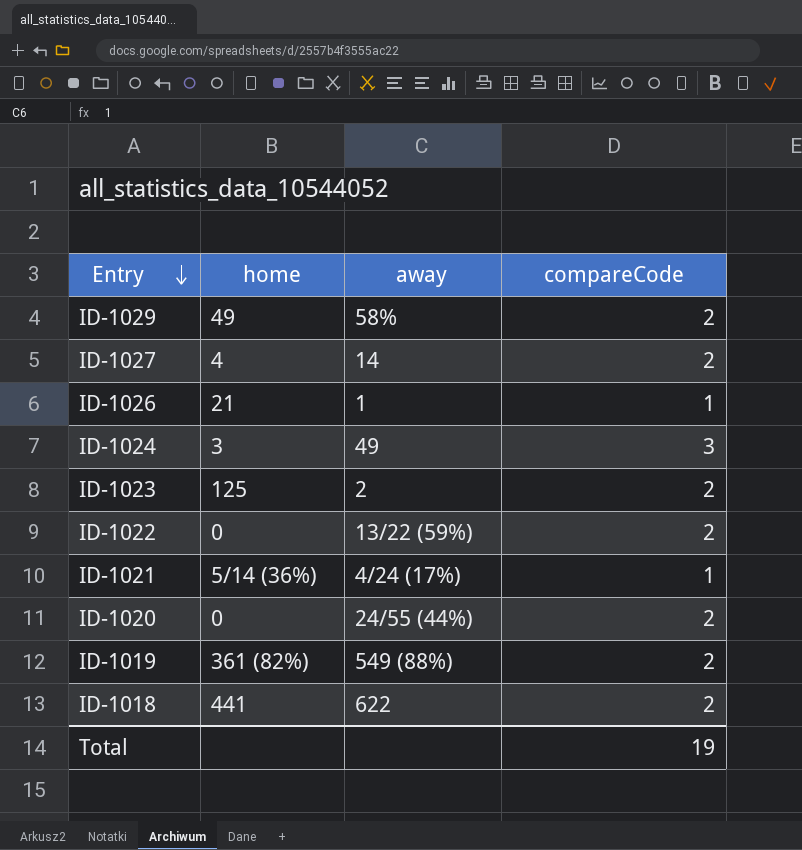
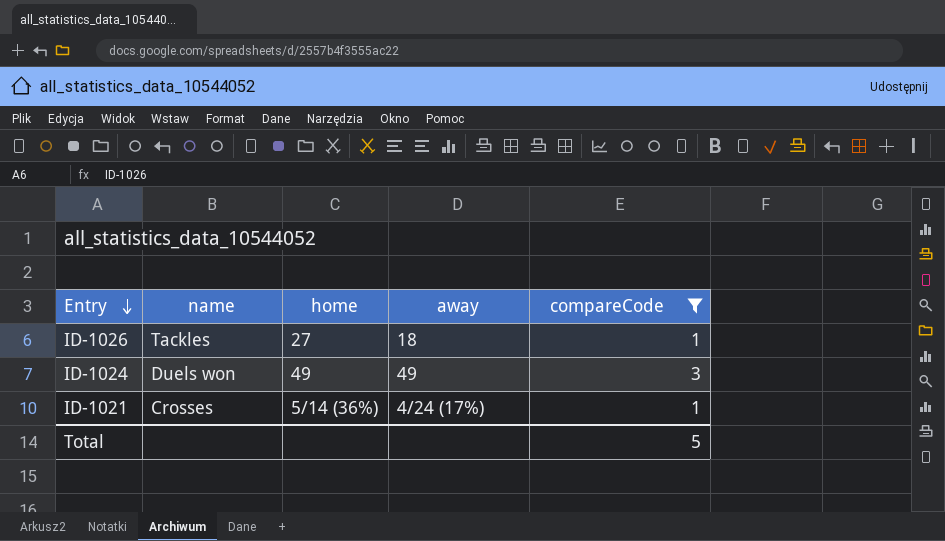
filter: none -> compareCode != 2
column name | position: none -> 2
ID-1026 | home: 21 -> 27
ID-1026 | away: 1 -> 18
ID-1024 | home: 3 -> 49
Total | compareCode: 19 -> 5

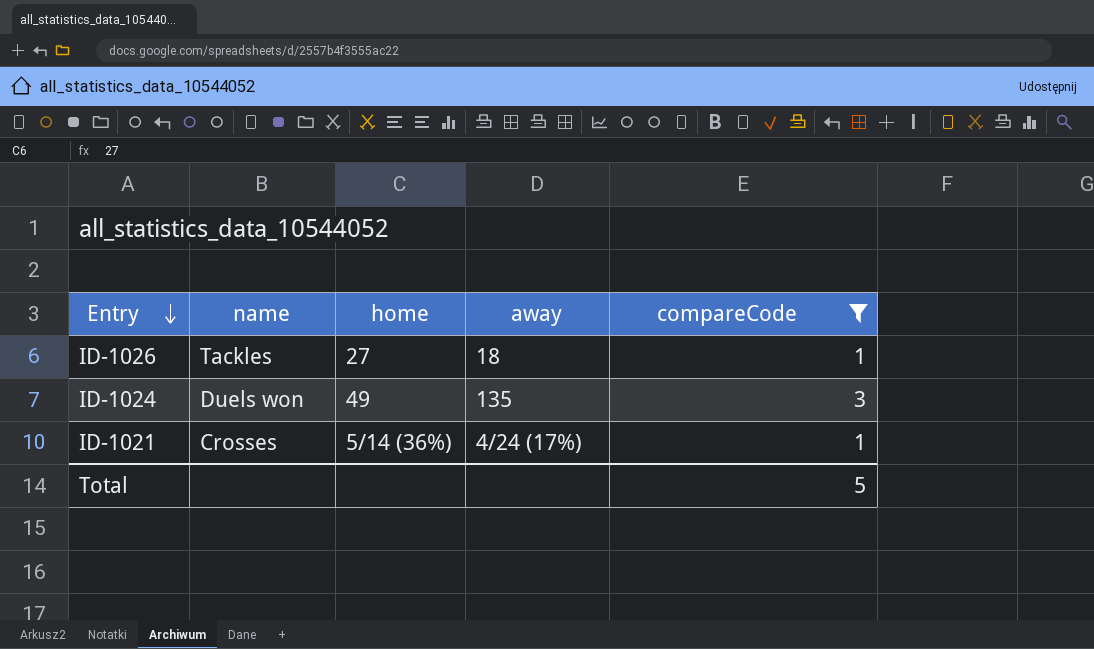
ID-1024 | away: 49 -> 135

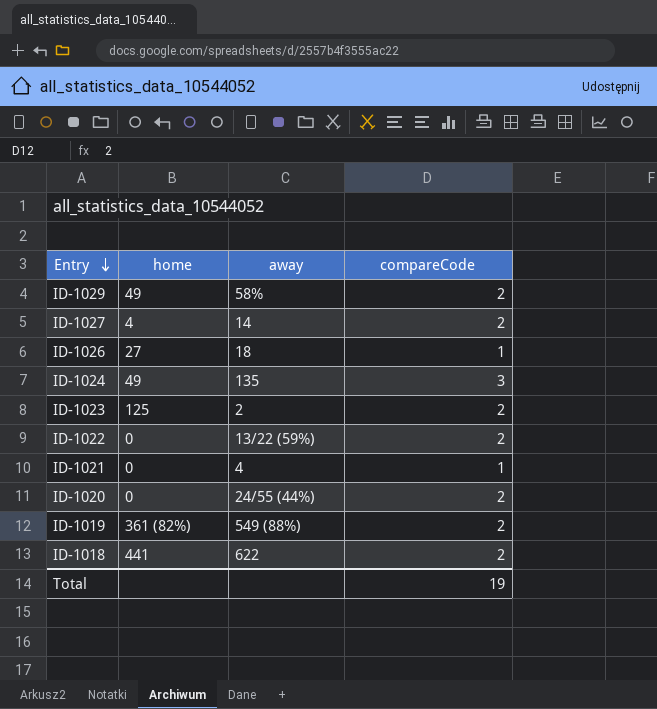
filter: compareCode != 2 -> none
column name | position: 2 -> none
ID-1021 | home: 5/14 (36%) -> 0
ID-1021 | away: 4/24 (17%) -> 4
Total | compareCode: 5 -> 19

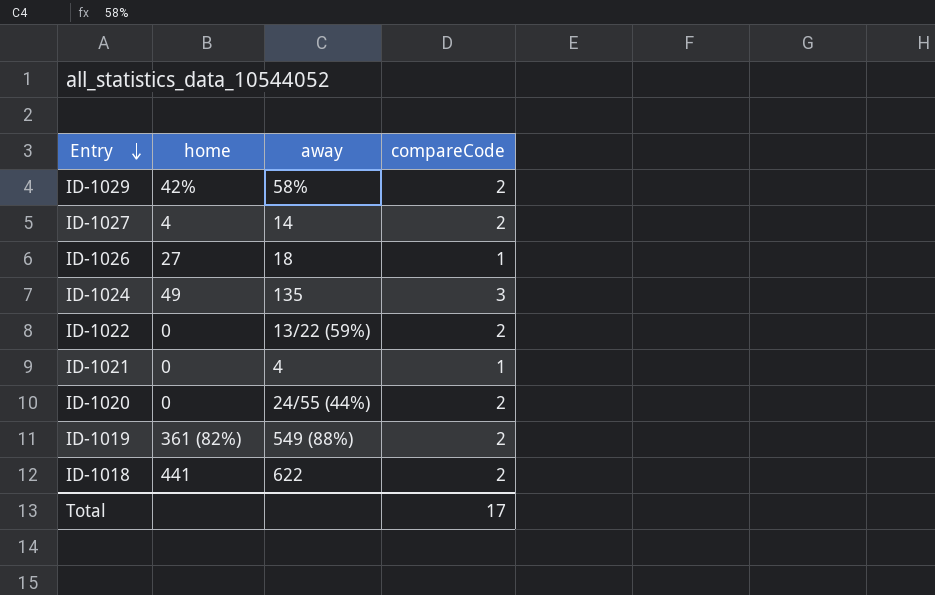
row ID-1023: 125 | 2 | 2 -> none
ID-1029 | home: 49 -> 42%
Total | compareCode: 19 -> 17

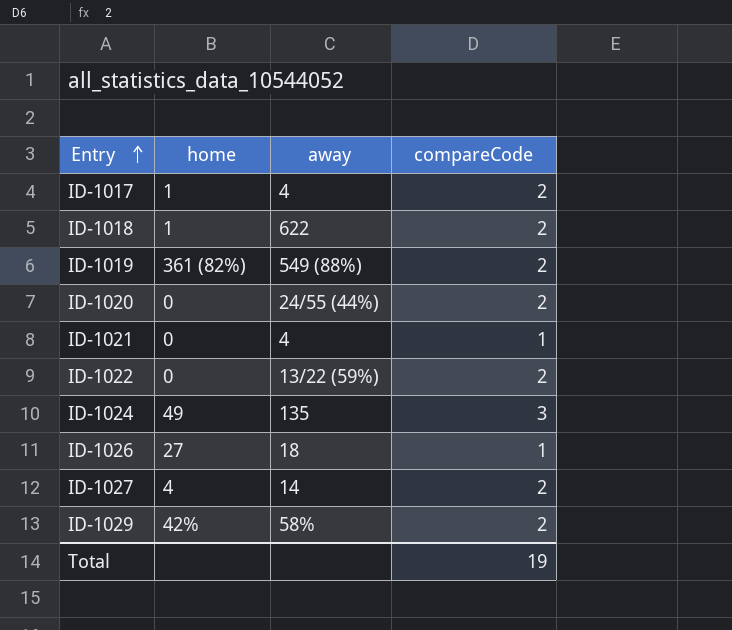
row order: Entry descending -> Entry ascending
row ID-1017: none -> 1 | 4 | 2
ID-1018 | home: 441 -> 1
Total | compareCode: 17 -> 19

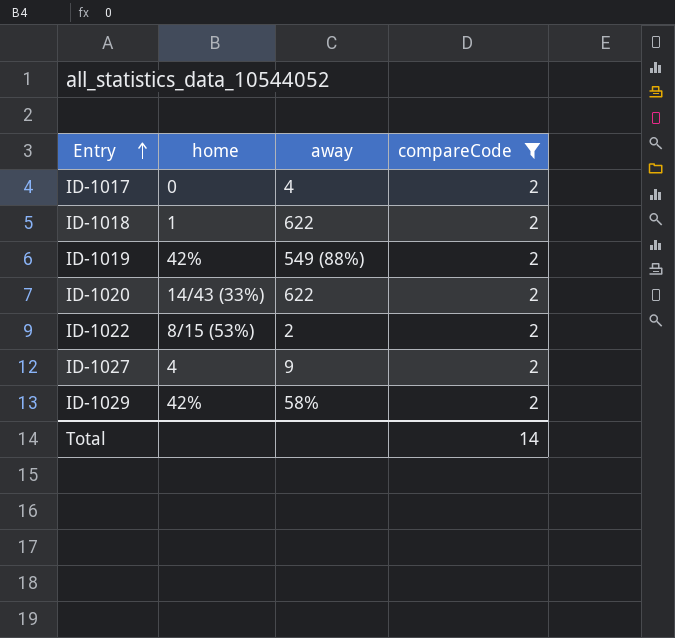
filter: none -> compareCode = 2
ID-1017 | home: 1 -> 0
ID-1019 | home: 361 (82%) -> 42%
ID-1020 | home: 0 -> 14/43 (33%)
ID-1020 | away: 24/55 (44%) -> 622
ID-1022 | home: 0 -> 8/15 (53%)
ID-1022 | away: 13/22 (59%) -> 2
ID-1027 | away: 14 -> 9
Total | compareCode: 19 -> 14

